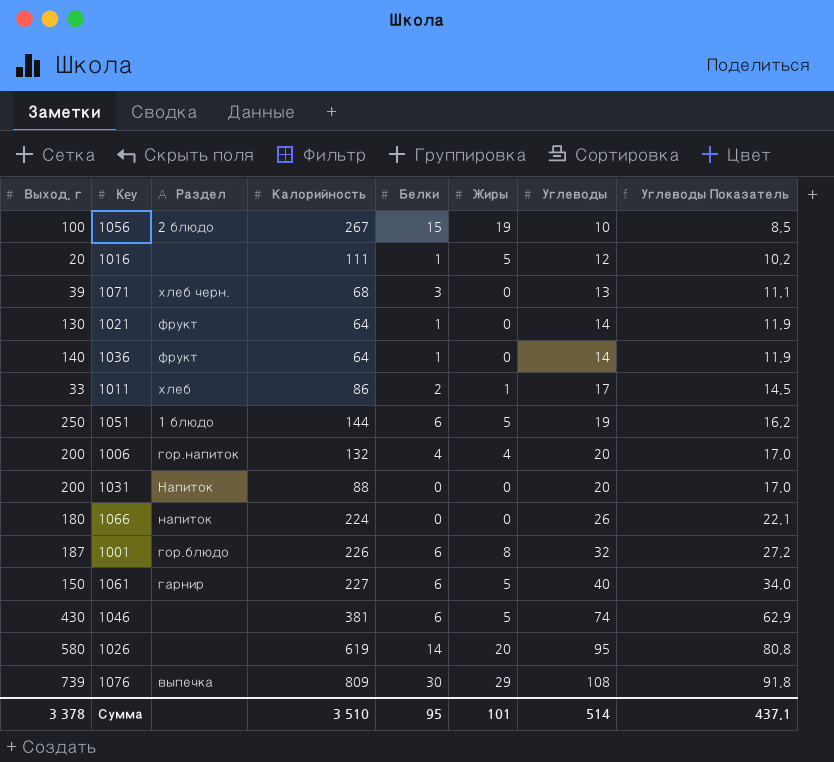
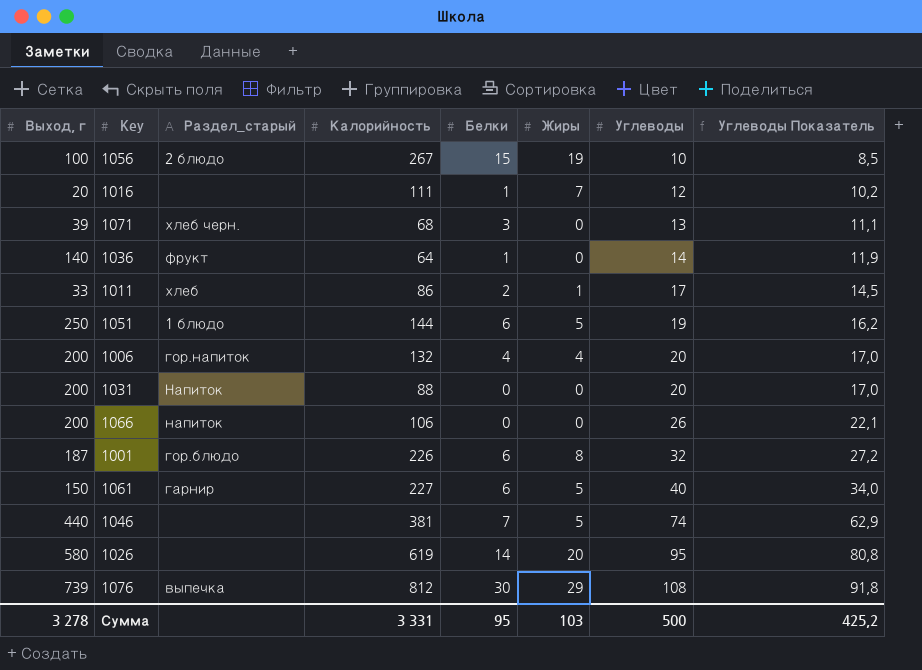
column name: Раздел -> Раздел_старый
row 1021: 130 | фрукт | 64 | 1 | 0 | 14 | 11,9 -> none
1016 | Жиры: 5 -> 7
1066 | Выход, г: 180 -> 200
1066 | Калорийность: 224 -> 106
1046 | Выход, г: 430 -> 440
1046 | Белки: 6 -> 7
1076 | Калорийность: 809 -> 812
Сумма | Выход, г: 3 378 -> 3 278
Сумма | Калорийность: 3 510 -> 3 331
Сумма | Жиры: 101 -> 103
Сумма | Углеводы: 514 -> 500
Сумма | Углеводы Показатель: 437,1 -> 425,2

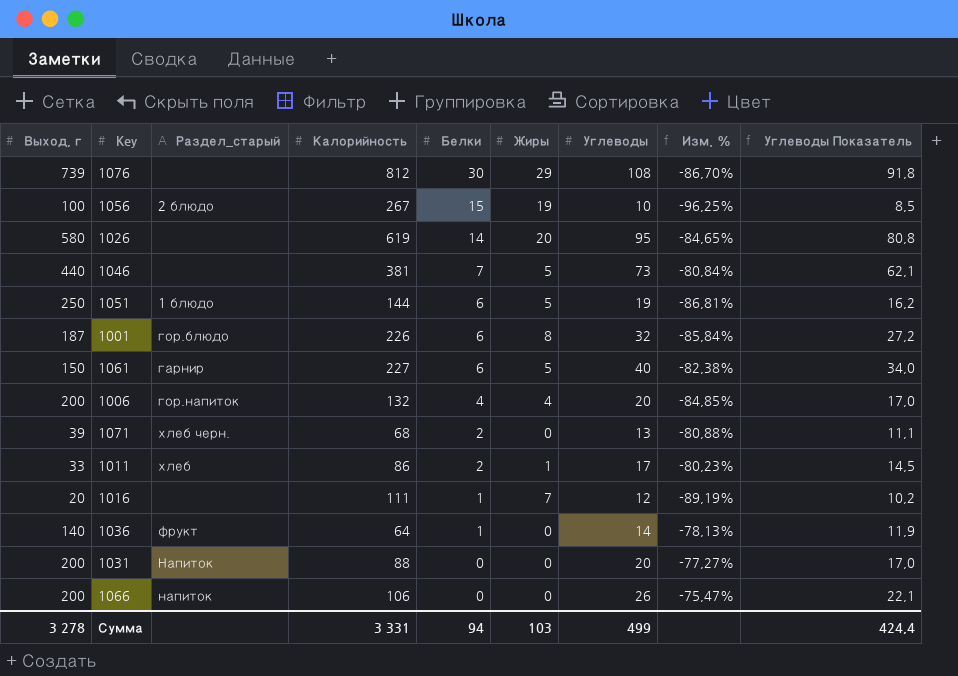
row order: Углеводы ascending -> Белки descending
column Изм. % | formula: none -> ([Углеводы] - [Калорийность]) / [Калорийность]
1076 | Раздел_старый: выпечка -> none
1046 | Углеводы: 74 -> 73
1046 | Углеводы Показатель: 62,9 -> 62,1
1071 | Белки: 3 -> 2
Сумма | Белки: 95 -> 94
Сумма | Углеводы: 500 -> 499
Сумма | Углеводы Показатель: 425,2 -> 424,4

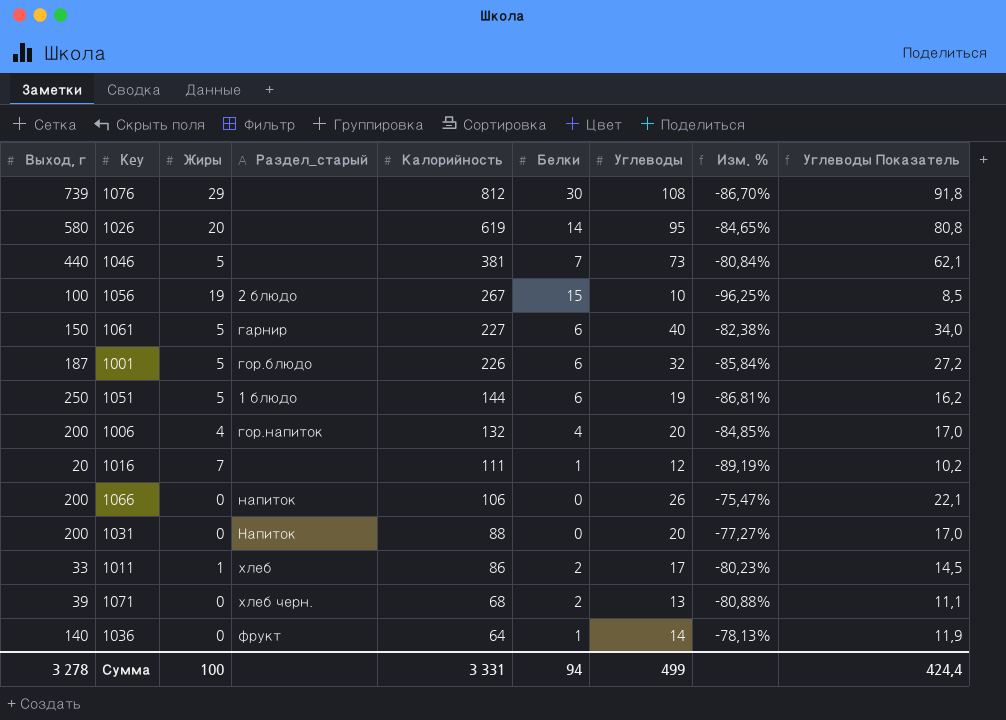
row order: Белки descending -> Калорийность descending
column Жиры | position: 6 -> 3
1001 | Жиры: 8 -> 5
Сумма | Жиры: 103 -> 100

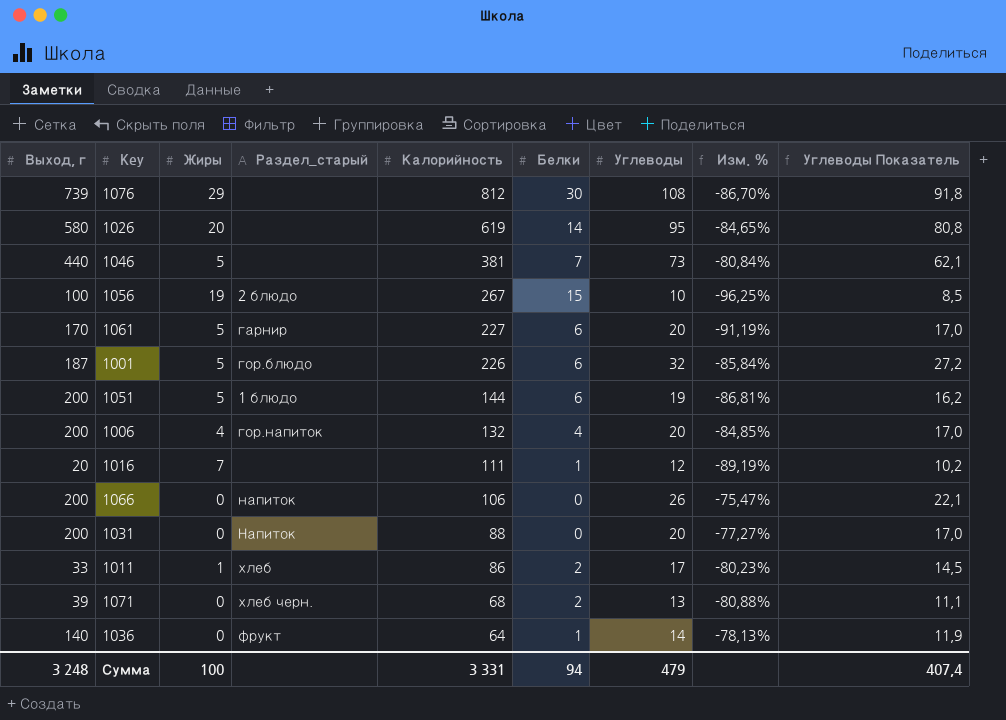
1061 | Выход, г: 150 -> 170
1061 | Углеводы: 40 -> 20
1061 | Изм. %: -82,38% -> -91,19%
1061 | Углеводы Показатель: 34,0 -> 17,0
1051 | Выход, г: 250 -> 200
Сумма | Выход, г: 3 278 -> 3 248
Сумма | Углеводы: 499 -> 479
Сумма | Углеводы Показатель: 424,4 -> 407,4

